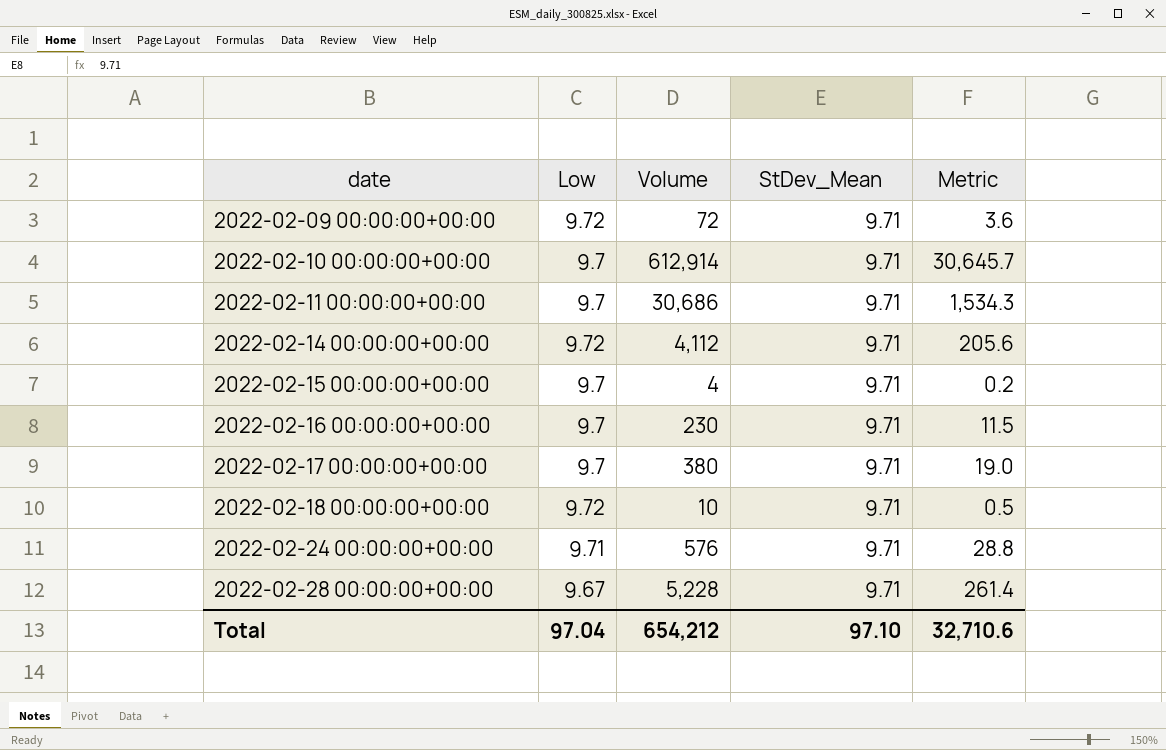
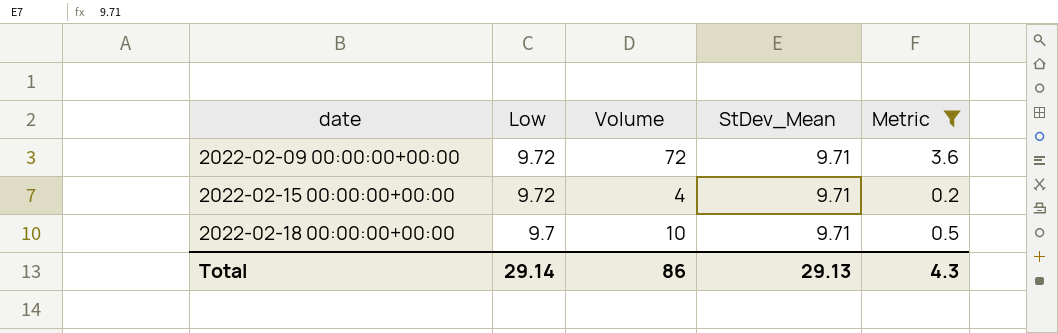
filter: none -> Metric <= 3.6
2022-02-15 00:00:00+00:00 | Low: 9.7 -> 9.72
2022-02-18 00:00:00+00:00 | Low: 9.72 -> 9.7
Total | Low: 97.04 -> 29.14
Total | Volume: 654,212 -> 86
Total | StDev_Mean: 97.10 -> 29.13
Total | Metric: 32,710.6 -> 4.3

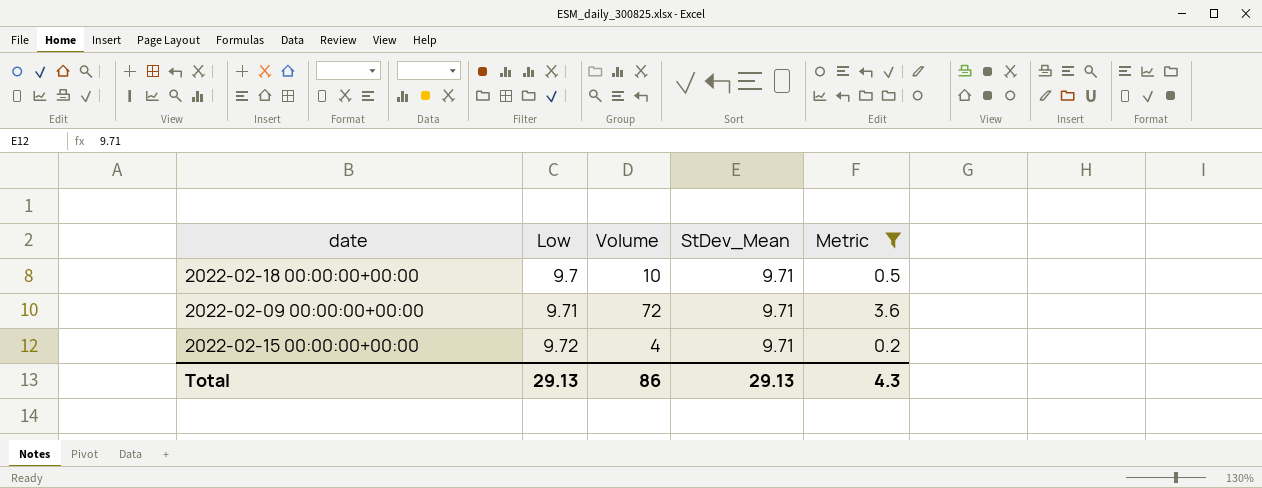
row order: date ascending -> Low ascending
2022-02-09 00:00:00+00:00 | Low: 9.72 -> 9.71
Total | Low: 29.14 -> 29.13

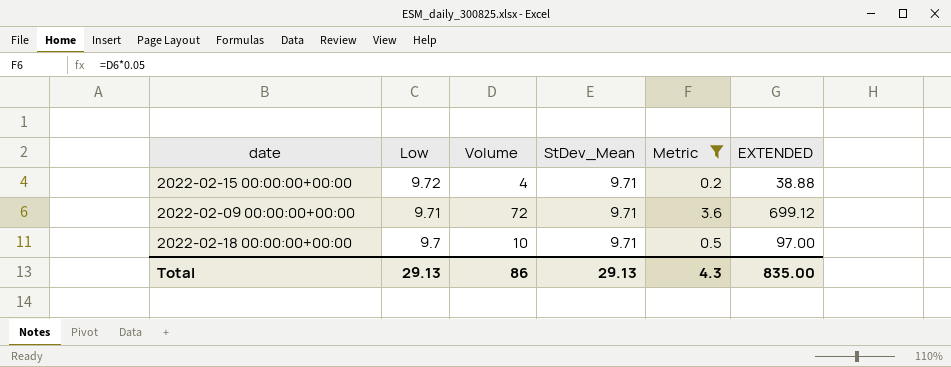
row order: Low ascending -> Low descending
column EXTENDED | formula: none -> [Low] * [Volume]

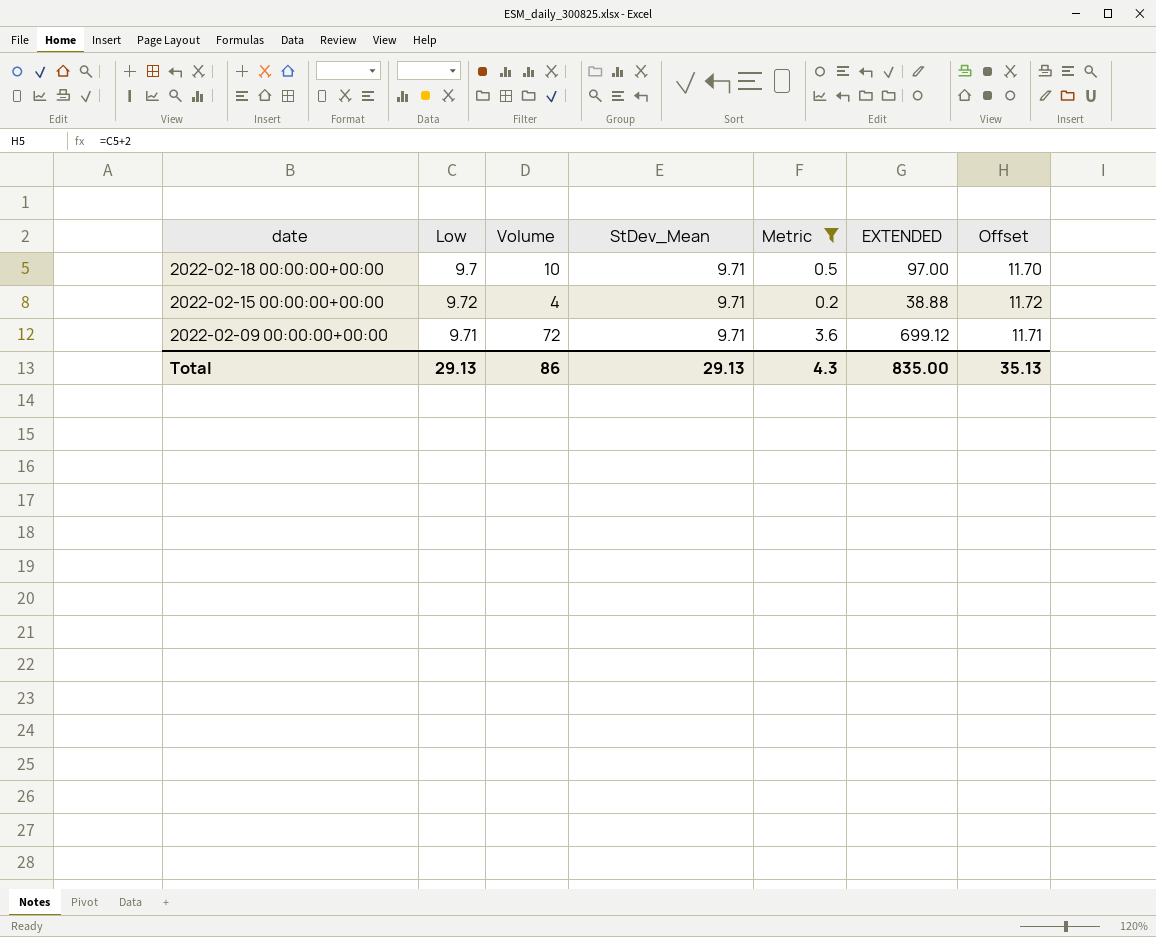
row order: Low descending -> date descending
column Offset | formula: none -> [Low] + 2

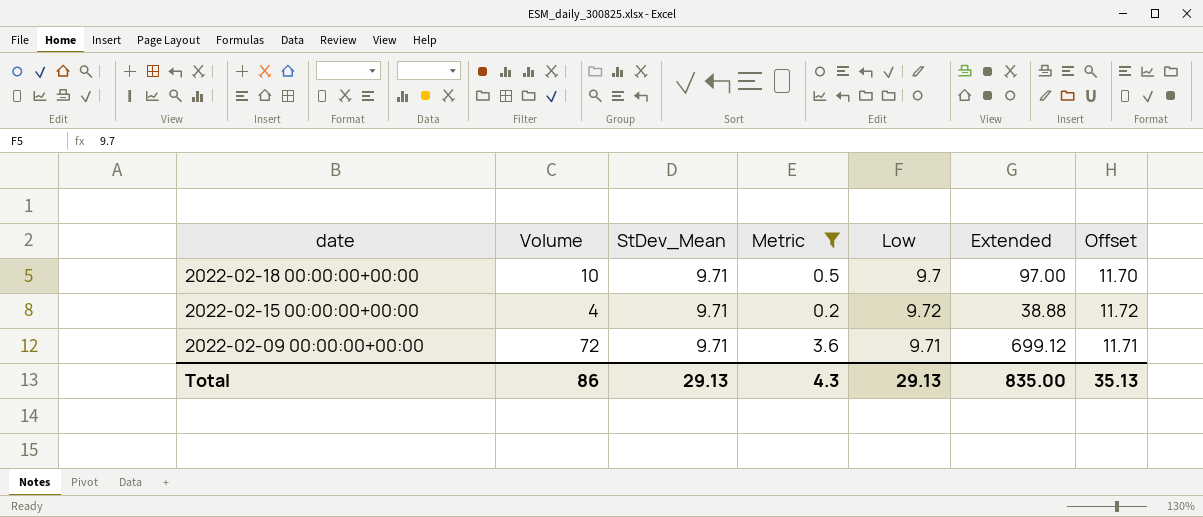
column Low | position: 2 -> 5
column name: EXTENDED -> Extended

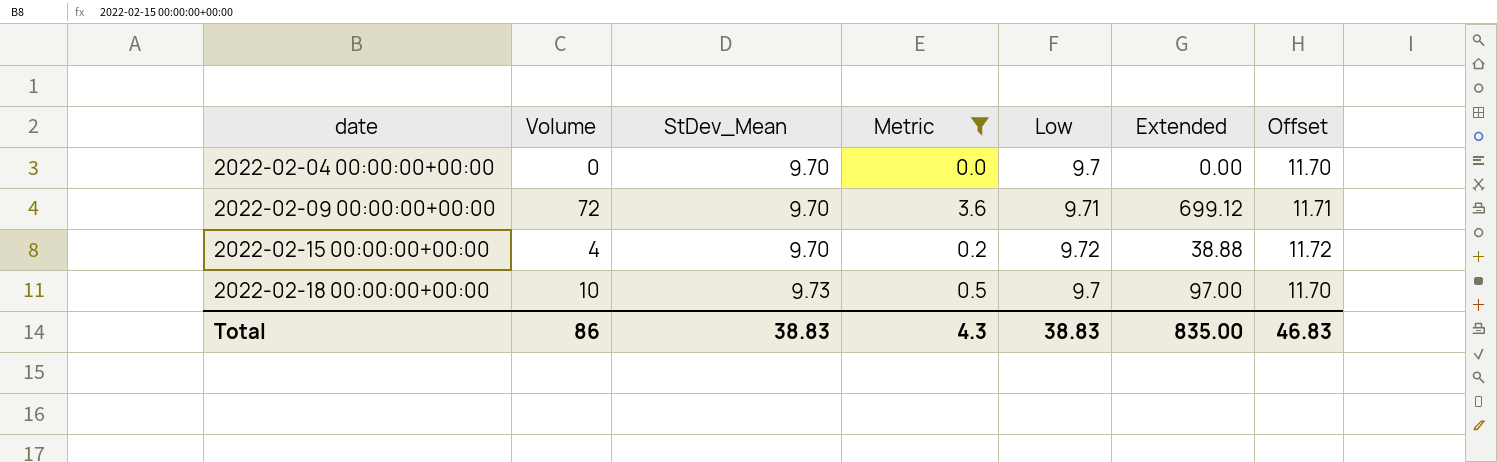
row order: date descending -> date ascending
row 2022-02-04 00:00:00+00:00: none -> 0 | 9.70 | 0.0 | 9.7 | 0.00 | 11.70
2022-02-09 00:00:00+00:00 | StDev_Mean: 9.71 -> 9.70
2022-02-15 00:00:00+00:00 | StDev_Mean: 9.71 -> 9.70
2022-02-18 00:00:00+00:00 | StDev_Mean: 9.71 -> 9.73
Total | StDev_Mean: 29.13 -> 38.83
Total | Low: 29.13 -> 38.83
Total | Offset: 35.13 -> 46.83

